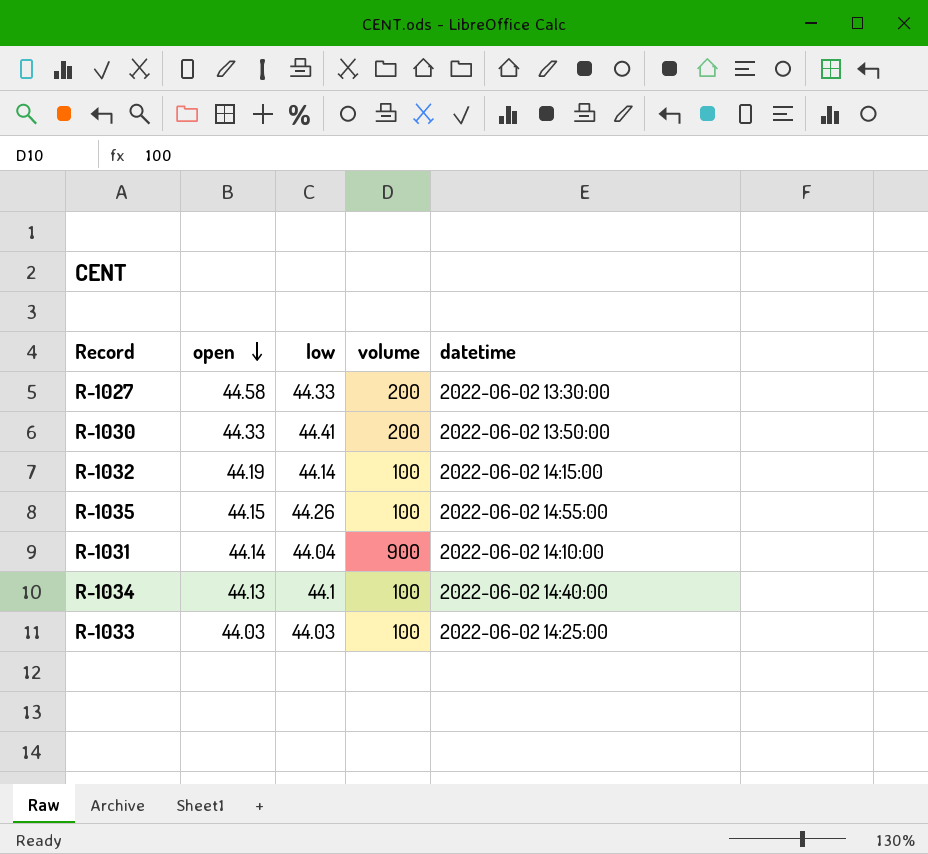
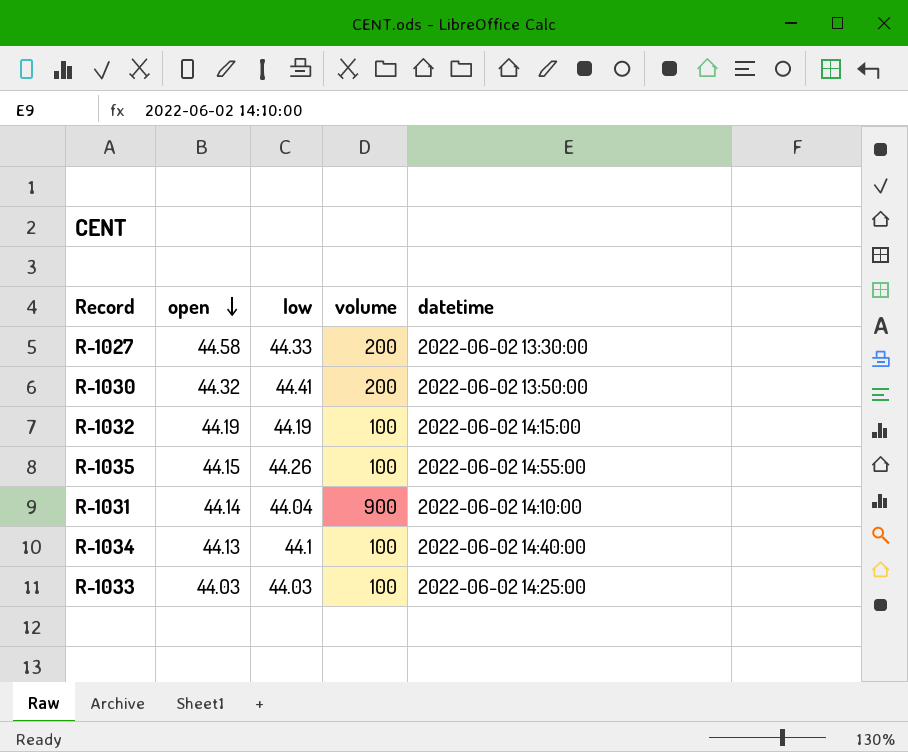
R-1030 | open: 44.33 -> 44.32
R-1032 | low: 44.14 -> 44.19

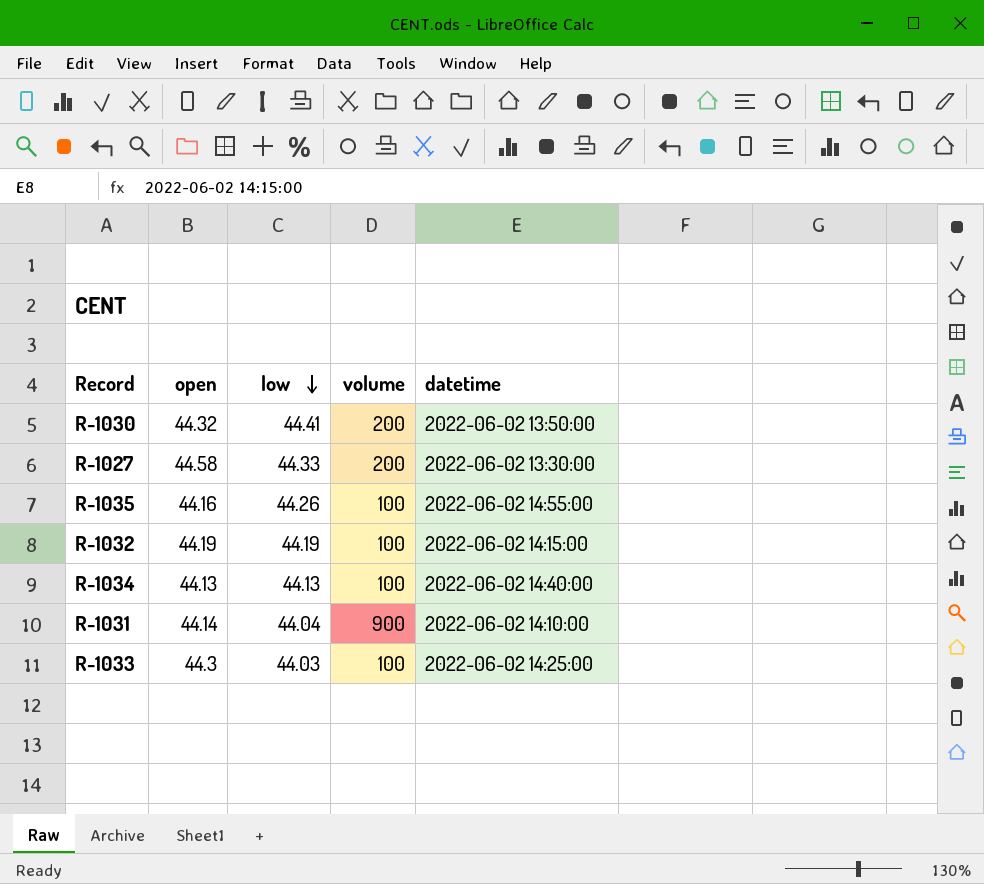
row order: open descending -> low descending
R-1035 | open: 44.15 -> 44.16
R-1034 | low: 44.1 -> 44.13
R-1033 | open: 44.03 -> 44.3

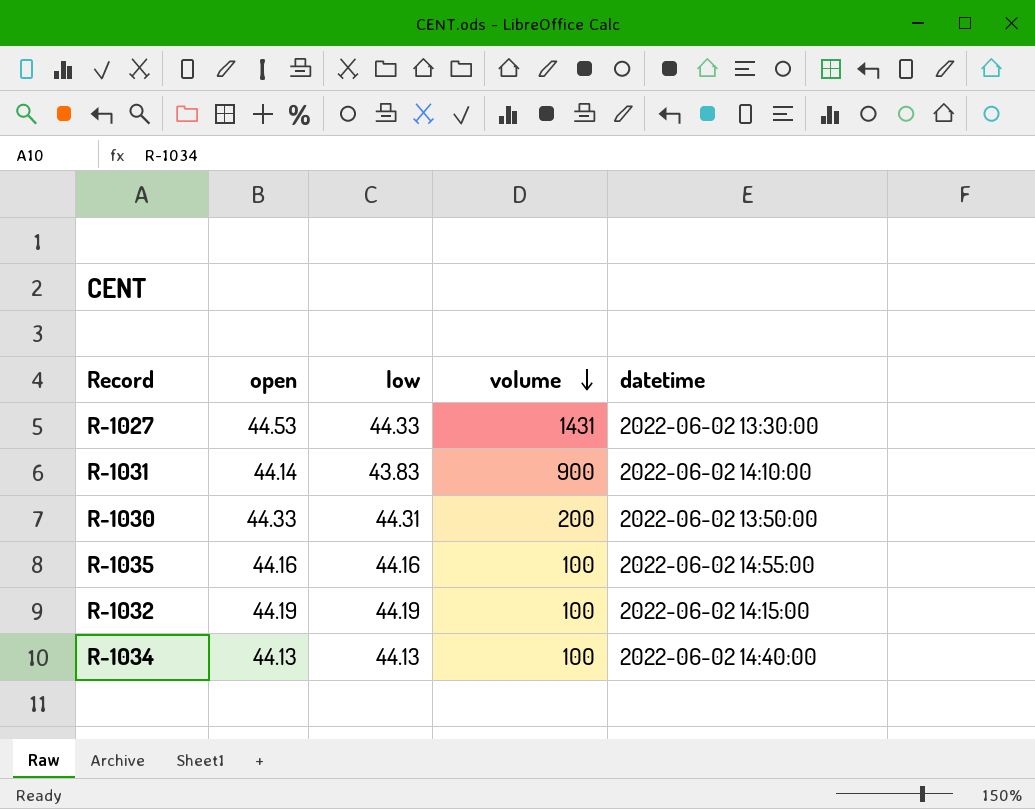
row order: low descending -> volume descending
row R-1033: 44.3 | 44.03 | 100 | 2022-06-02 14:25:00 -> none
R-1027 | open: 44.58 -> 44.53
R-1027 | volume: 200 -> 1431
R-1031 | low: 44.04 -> 43.83
R-1030 | open: 44.32 -> 44.33
R-1030 | low: 44.41 -> 44.31
R-1035 | low: 44.26 -> 44.16

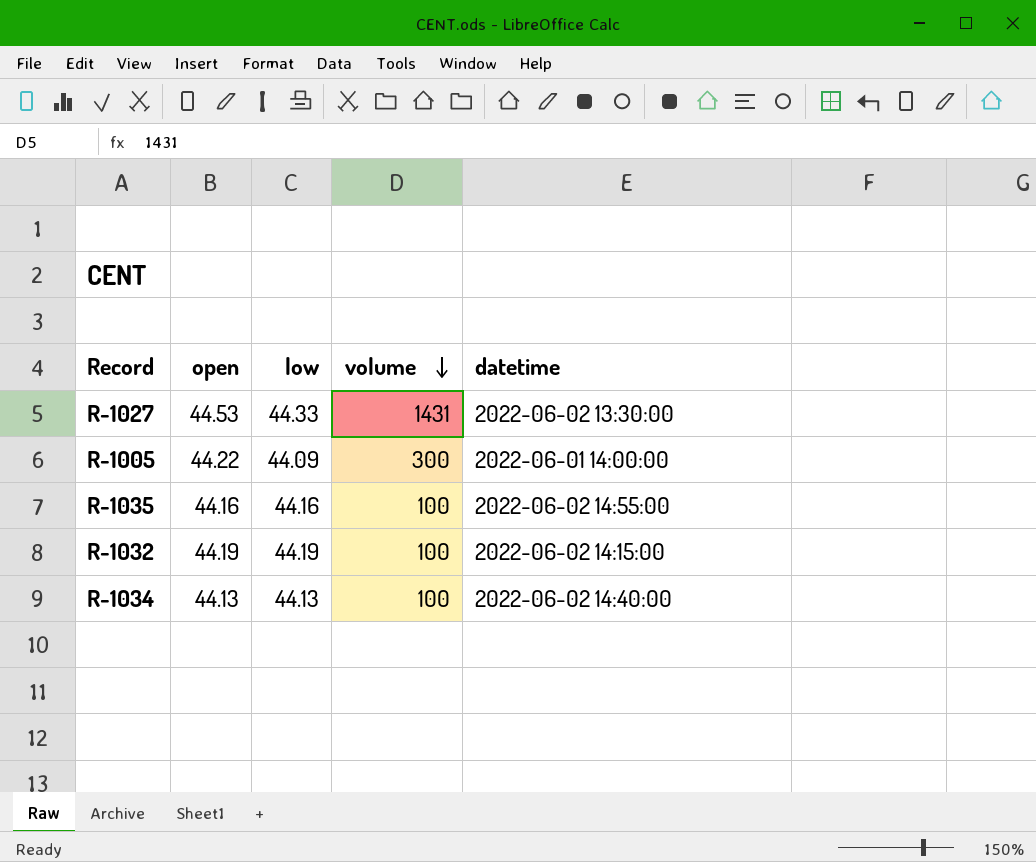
row R-1031: 44.14 | 43.83 | 900 | 2022-06-02 14:10:00 -> none
row R-1030: 44.33 | 44.31 | 200 | 2022-06-02 13:50:00 -> none
row R-1005: none -> 44.22 | 44.09 | 300 | 2022-06-01 14:00:00

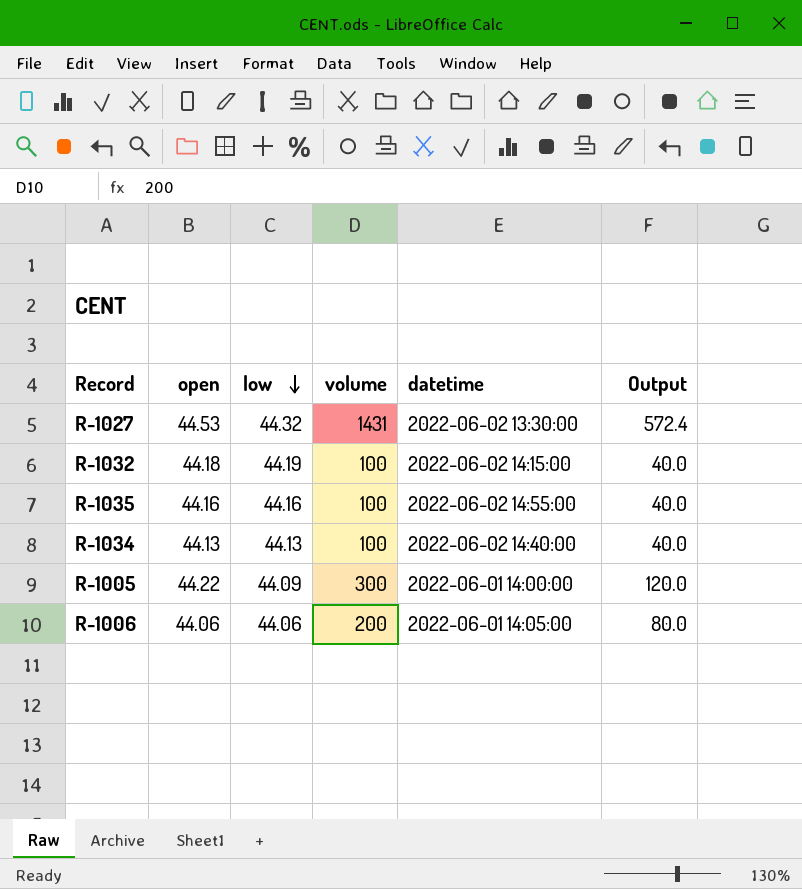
row order: volume descending -> low descending
column Output | formula: none -> [volume] * 0.4
R-1027 | low: 44.33 -> 44.32
R-1032 | open: 44.19 -> 44.18
row R-1006: none -> 44.06 | 44.06 | 200 | 2022-06-01 14:05:00 | 80.0

